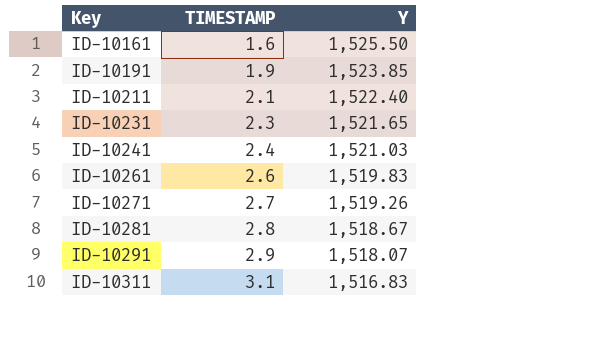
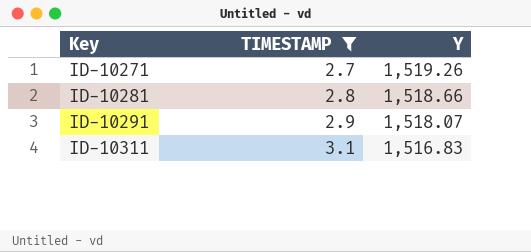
filter: none -> TIMESTAMP >= 2.7
ID-10281 | Y: 1,518.67 -> 1,518.66

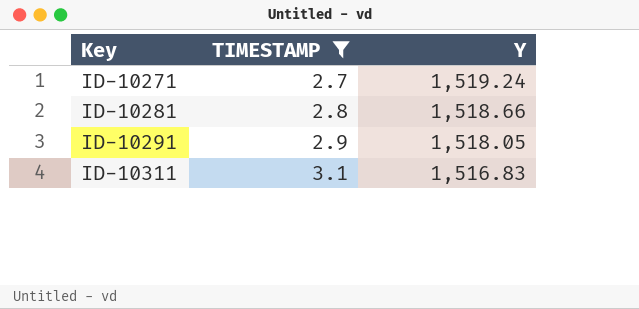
ID-10271 | Y: 1,519.26 -> 1,519.24
ID-10291 | Y: 1,518.07 -> 1,518.05

